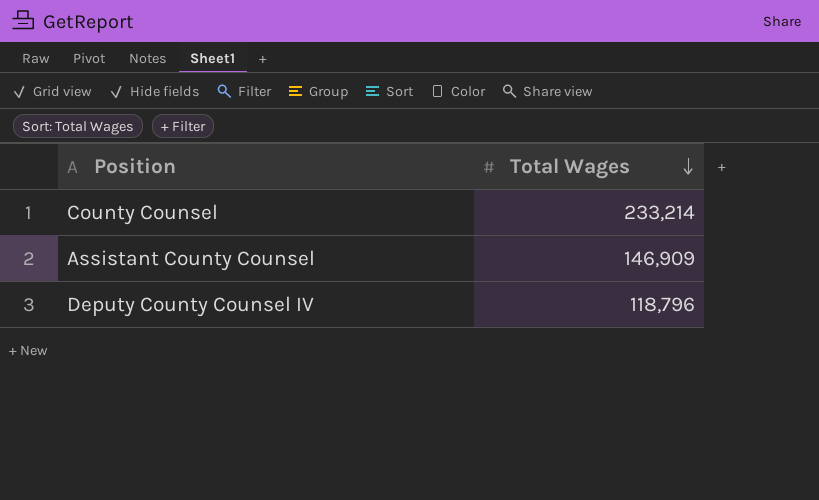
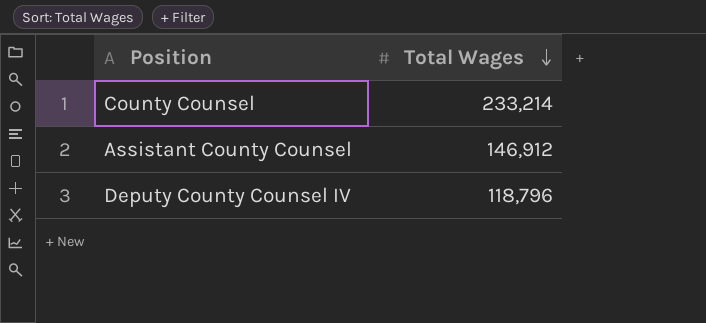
Assistant County Counsel | Total Wages: 146,909 -> 146,912

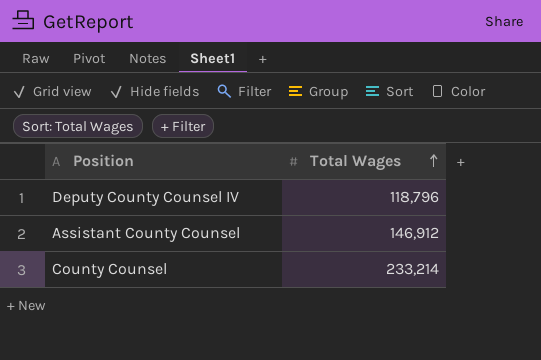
row order: Total Wages descending -> Total Wages ascending

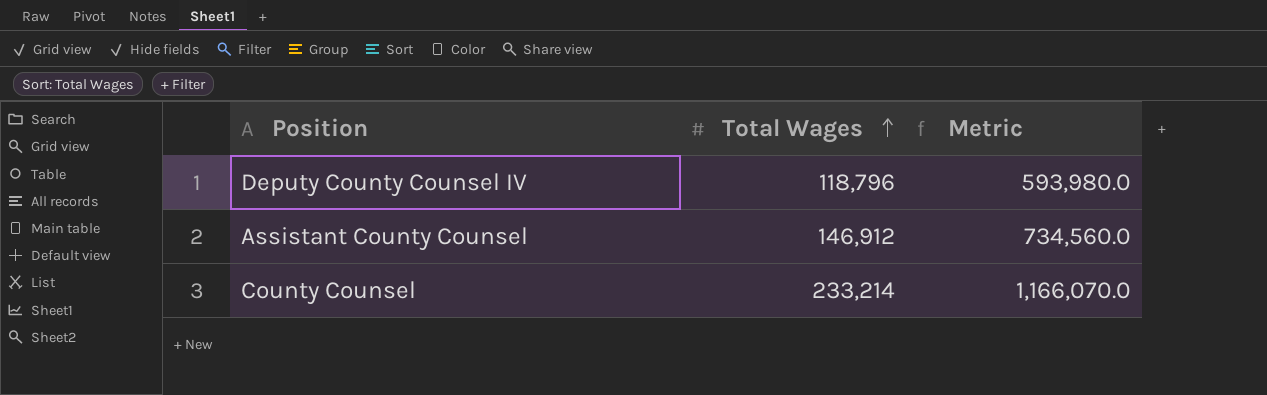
column Metric | formula: none -> [Total Wages] * 5

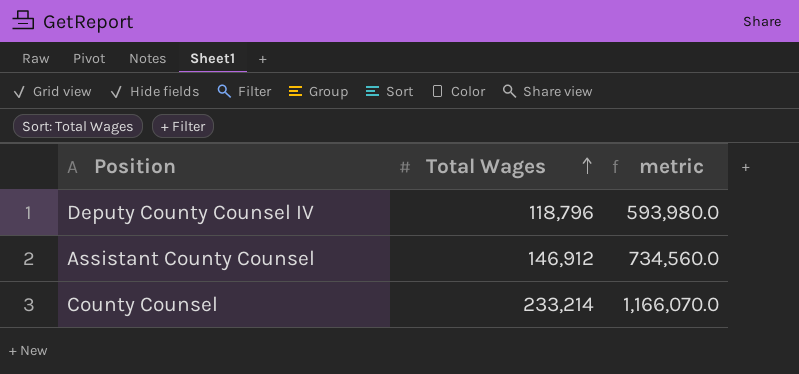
column name: Metric -> metric

